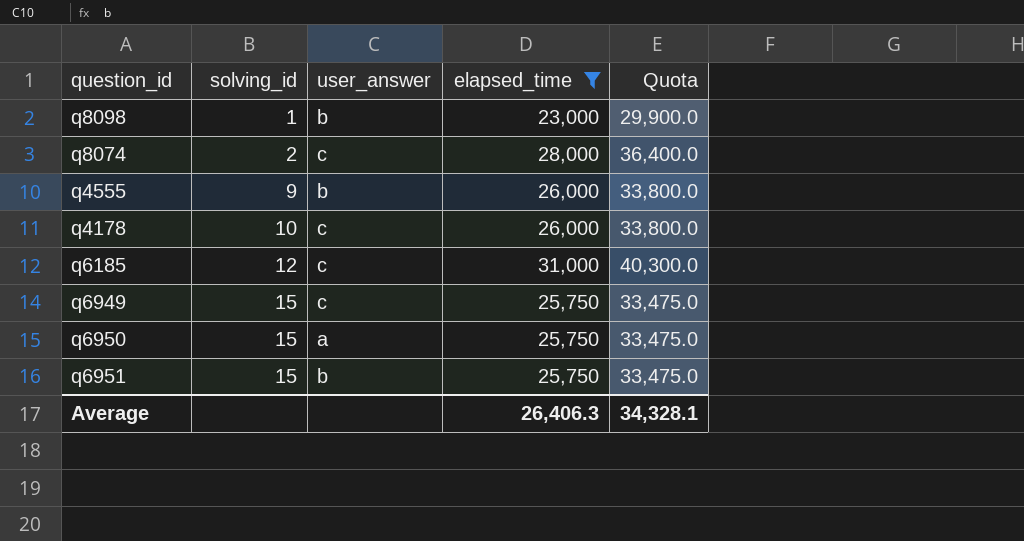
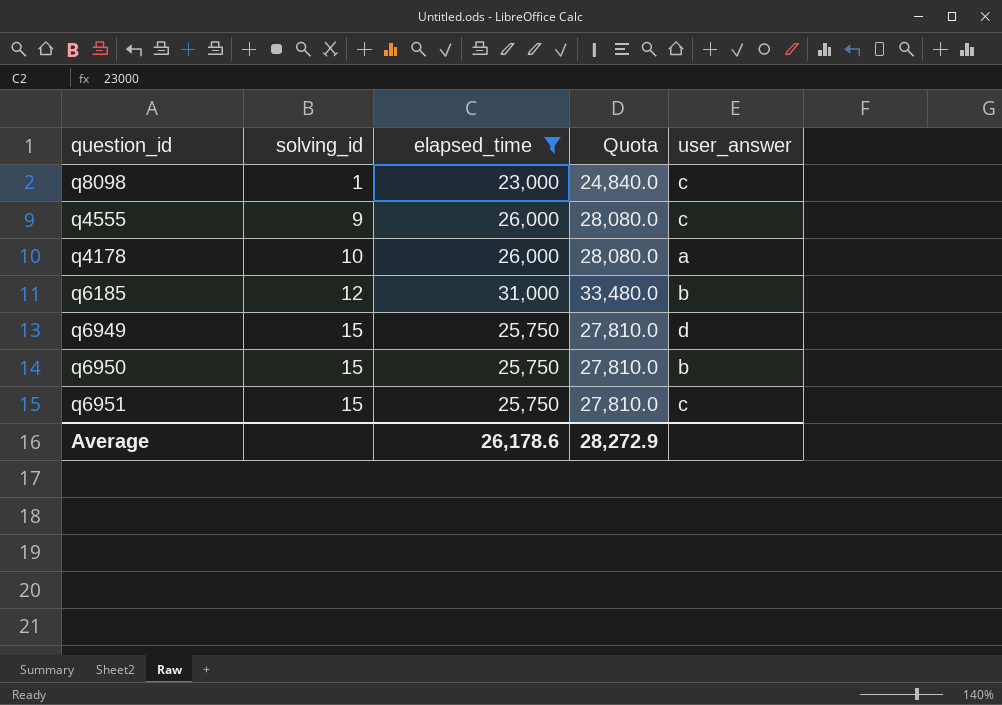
column Quota | formula: [elapsed_time] * 1.3 -> [elapsed_time] * 1.08
column user_answer | position: 3 -> 5
row q8074: 2 | c | 28,000 | 36,400.0 -> none
q8098 | user_answer: b -> c
q4555 | user_answer: b -> c
q4178 | user_answer: c -> a
q6185 | user_answer: c -> b
q6949 | user_answer: c -> d
q6950 | user_answer: a -> b
q6951 | user_answer: b -> c
Average | elapsed_time: 26,406.3 -> 26,178.6
Average | Quota: 34,328.1 -> 28,272.9

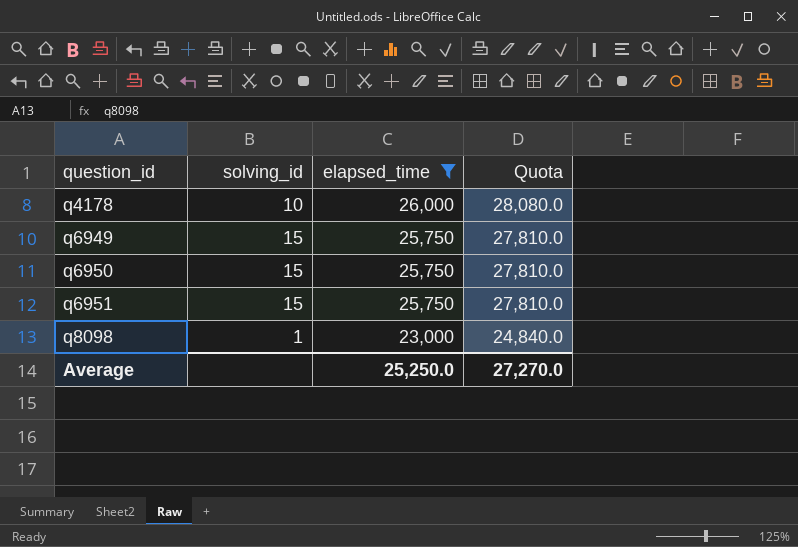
row order: solving_id ascending -> question_id ascending
column user_answer | position: 5 -> none
row q4555: 9 | 26,000 | 28,080.0 | c -> none
row q6185: 12 | 31,000 | 33,480.0 | b -> none
Average | elapsed_time: 26,178.6 -> 25,250.0
Average | Quota: 28,272.9 -> 27,270.0

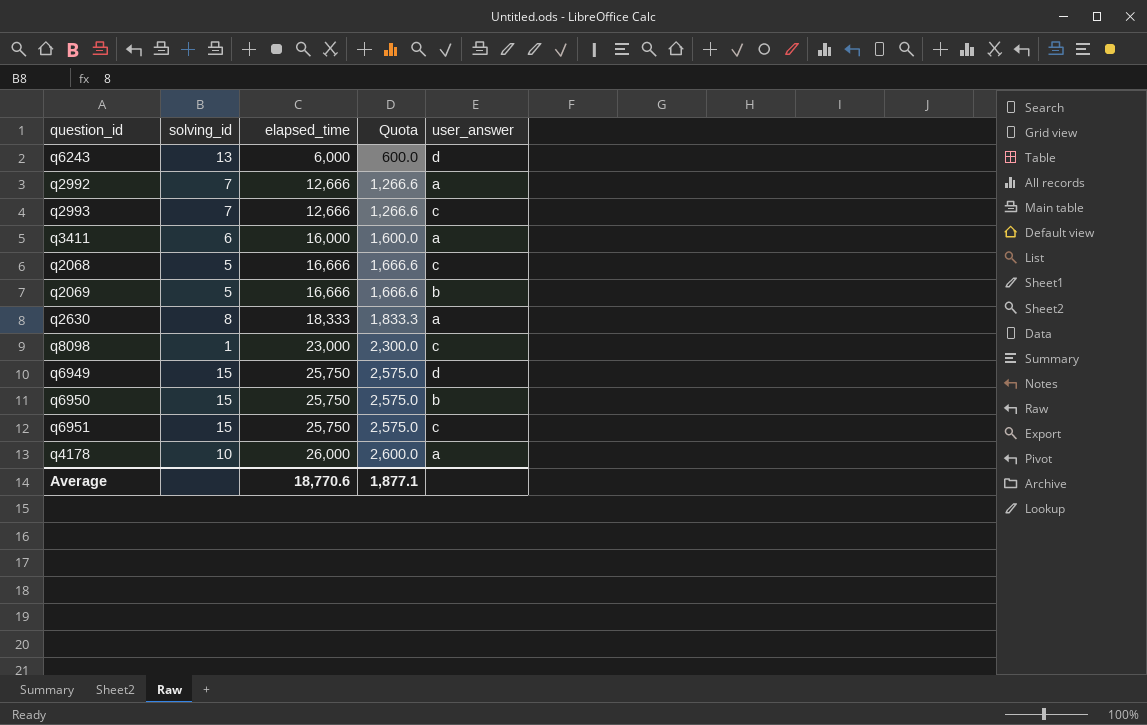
filter: elapsed_time >= 23,000 -> none
row order: question_id ascending -> elapsed_time ascending
column Quota | formula: [elapsed_time] * 1.08 -> [elapsed_time] * 0.1
column user_answer | position: none -> 5
Average | elapsed_time: 25,250.0 -> 18,770.6
Average | Quota: 27,270.0 -> 1,877.1

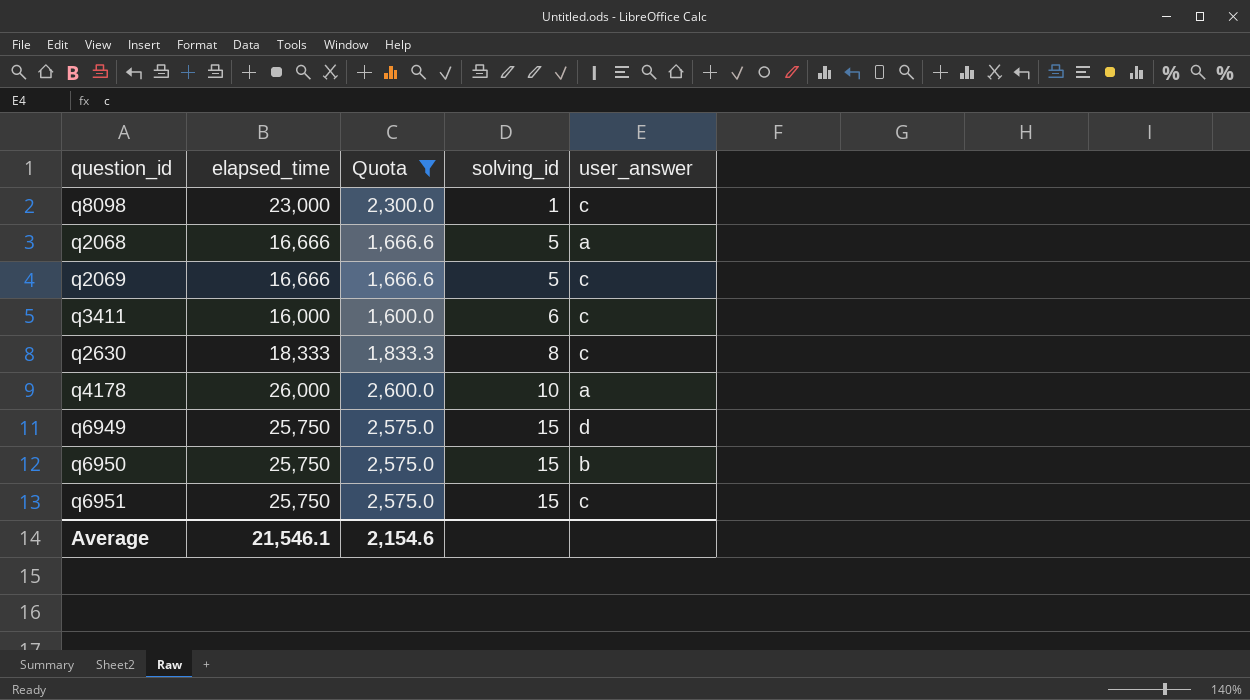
filter: none -> Quota >= 1,600.0
row order: elapsed_time ascending -> solving_id ascending
column solving_id | position: 2 -> 4
q2068 | user_answer: c -> a
q2069 | user_answer: b -> c
q3411 | user_answer: a -> c
q2630 | user_answer: a -> c
Average | elapsed_time: 18,770.6 -> 21,546.1
Average | Quota: 1,877.1 -> 2,154.6

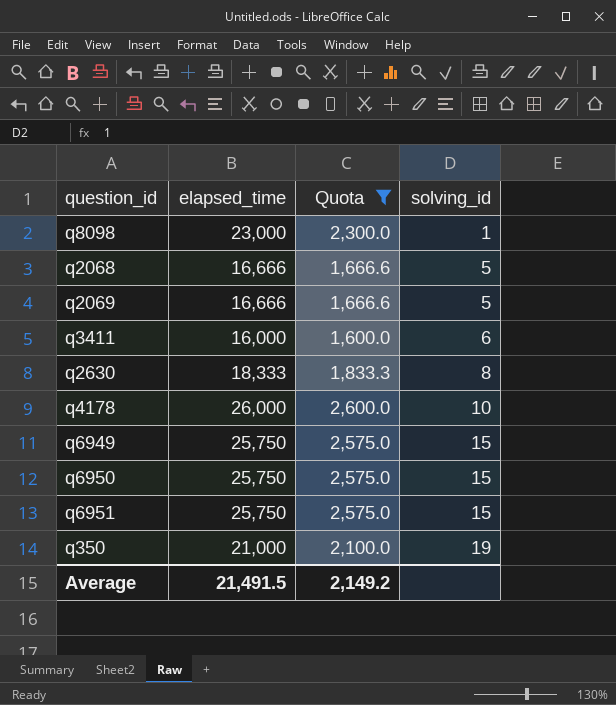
column user_answer | position: 5 -> none
row q350: none -> 21,000 | 2,100.0 | 19
Average | elapsed_time: 21,546.1 -> 21,491.5
Average | Quota: 2,154.6 -> 2,149.2

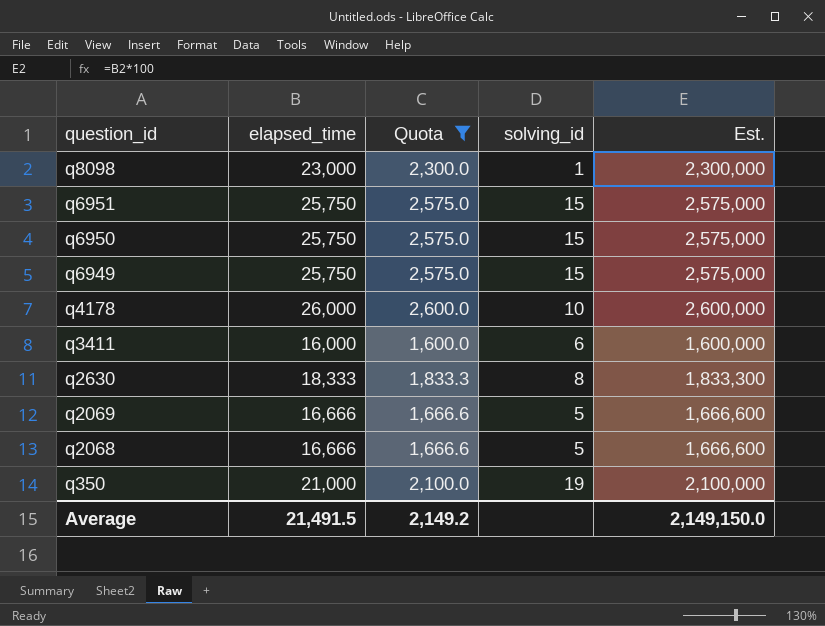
row order: solving_id ascending -> question_id descending
column Est. | formula: none -> [elapsed_time] * 100

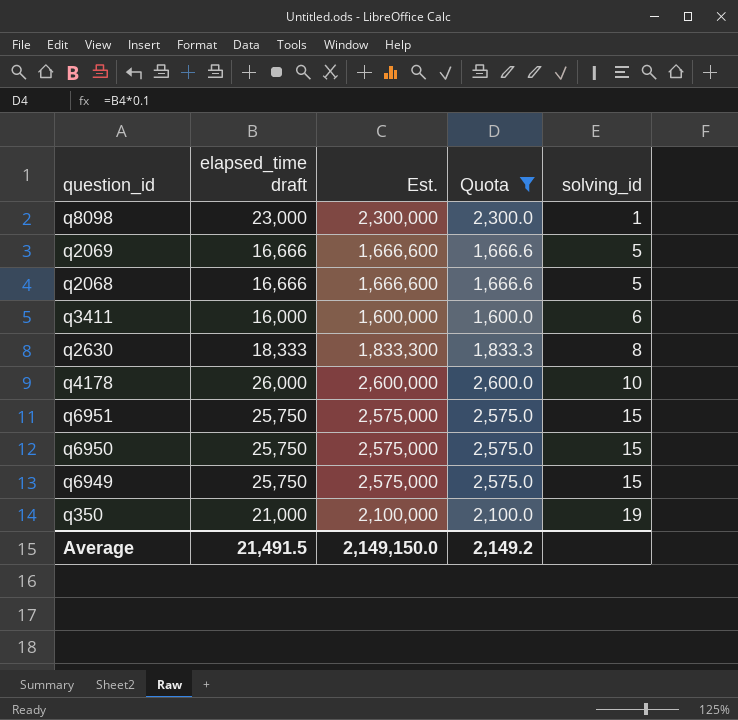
row order: question_id descending -> solving_id ascending
column name: elapsed_time -> elapsed_time draft
column Est. | position: 5 -> 3

